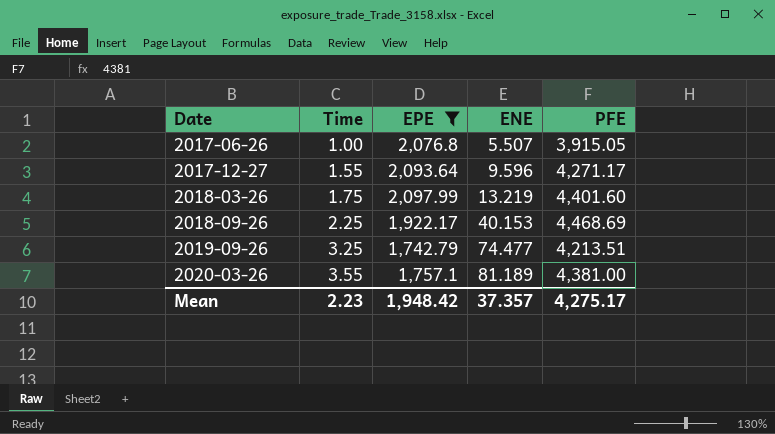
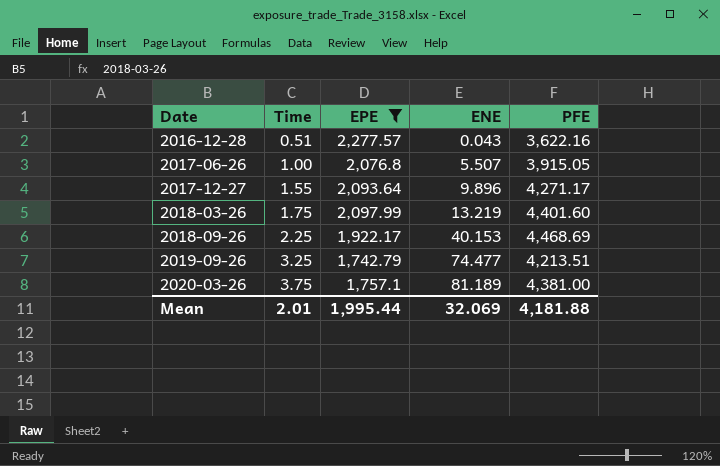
row 2016-12-28: none -> 0.51 | 2,277.57 | 0.043 | 3,622.16
2017-12-27 | ENE: 9.596 -> 9.896
2020-03-26 | Time: 3.55 -> 3.75
Mean | Time: 2.23 -> 2.01
Mean | EPE: 1,948.42 -> 1,995.44
Mean | ENE: 37.357 -> 32.069
Mean | PFE: 4,275.17 -> 4,181.88

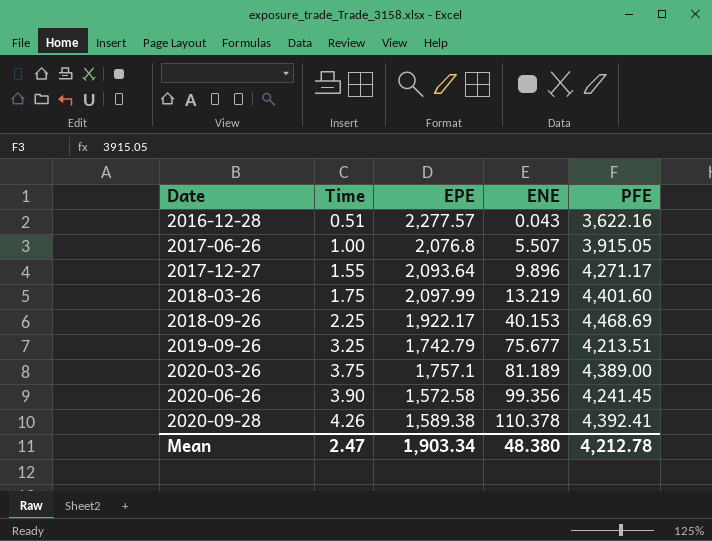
filter: EPE >= 1,742.79 -> none
2019-09-26 | ENE: 74.477 -> 75.677
2020-03-26 | PFE: 4,381.00 -> 4,389.00
Mean | Time: 2.01 -> 2.47
Mean | EPE: 1,995.44 -> 1,903.34
Mean | ENE: 32.069 -> 48.380
Mean | PFE: 4,181.88 -> 4,212.78

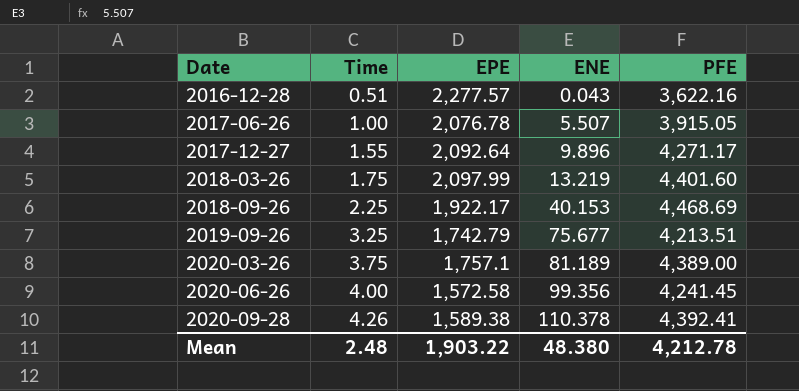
2017-06-26 | EPE: 2,076.8 -> 2,076.78
2017-12-27 | EPE: 2,093.64 -> 2,092.64
2020-06-26 | Time: 3.90 -> 4.00
Mean | Time: 2.47 -> 2.48
Mean | EPE: 1,903.34 -> 1,903.22

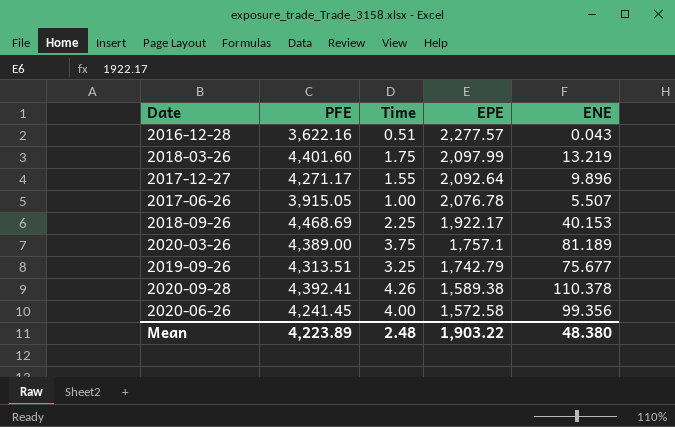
row order: Date ascending -> EPE descending
column PFE | position: 5 -> 2
2019-09-26 | PFE: 4,213.51 -> 4,313.51
Mean | PFE: 4,212.78 -> 4,223.89

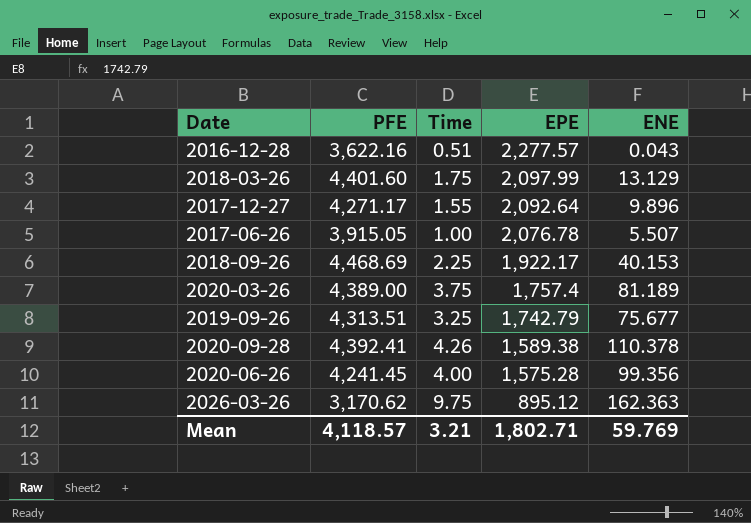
2018-03-26 | ENE: 13.219 -> 13.129
2020-03-26 | EPE: 1,757.1 -> 1,757.4
2020-06-26 | EPE: 1,572.58 -> 1,575.28
row 2026-03-26: none -> 3,170.62 | 9.75 | 895.12 | 162.363
Mean | PFE: 4,223.89 -> 4,118.57
Mean | Time: 2.48 -> 3.21
Mean | EPE: 1,903.22 -> 1,802.71
Mean | ENE: 48.380 -> 59.769

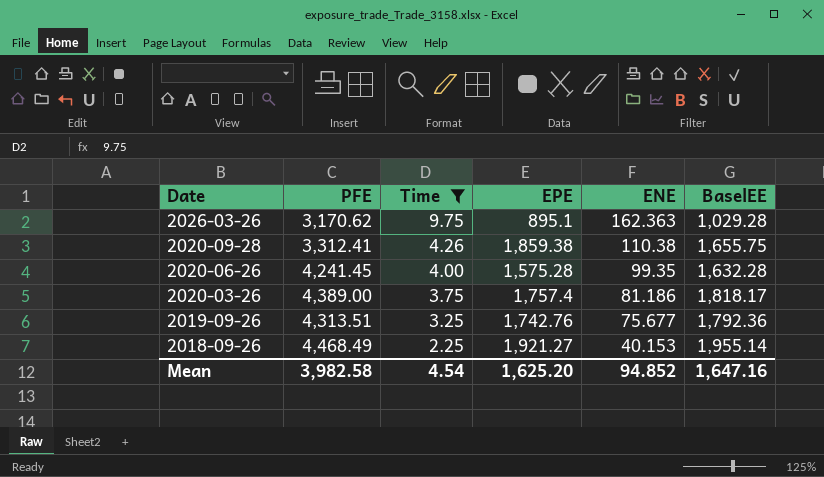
filter: none -> Time >= 2.25
row order: EPE descending -> Date descending
column BaselEE | position: none -> 6
2026-03-26 | EPE: 895.12 -> 895.1
2020-09-28 | PFE: 4,392.41 -> 3,312.41
2020-09-28 | EPE: 1,589.38 -> 1,859.38
2020-09-28 | ENE: 110.378 -> 110.38
2020-06-26 | ENE: 99.356 -> 99.35
2020-03-26 | ENE: 81.189 -> 81.186
2019-09-26 | EPE: 1,742.79 -> 1,742.76
2018-09-26 | PFE: 4,468.69 -> 4,468.49
2018-09-26 | EPE: 1,922.17 -> 1,921.27
Mean | PFE: 4,118.57 -> 3,982.58
Mean | Time: 3.21 -> 4.54
Mean | EPE: 1,802.71 -> 1,625.20
Mean | ENE: 59.769 -> 94.852

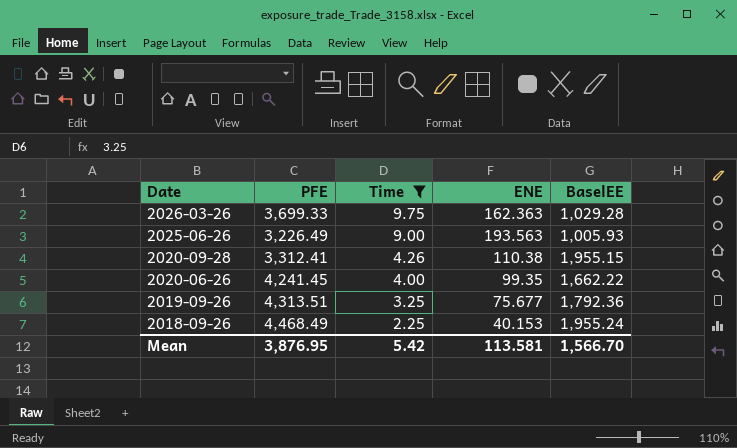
column EPE | position: 4 -> none
row 2020-03-26: 4,389.00 | 3.75 | 1,757.4 | 81.186 | 1,818.17 -> none
2026-03-26 | PFE: 3,170.62 -> 3,699.33
row 2025-06-26: none -> 3,226.49 | 9.00 | 193.563 | 1,005.93
2020-09-28 | BaselEE: 1,655.75 -> 1,955.15
2020-06-26 | BaselEE: 1,632.28 -> 1,662.22
2018-09-26 | BaselEE: 1,955.14 -> 1,955.24
Mean | PFE: 3,982.58 -> 3,876.95
Mean | Time: 4.54 -> 5.42
Mean | ENE: 94.852 -> 113.581
Mean | BaselEE: 1,647.16 -> 1,566.70

